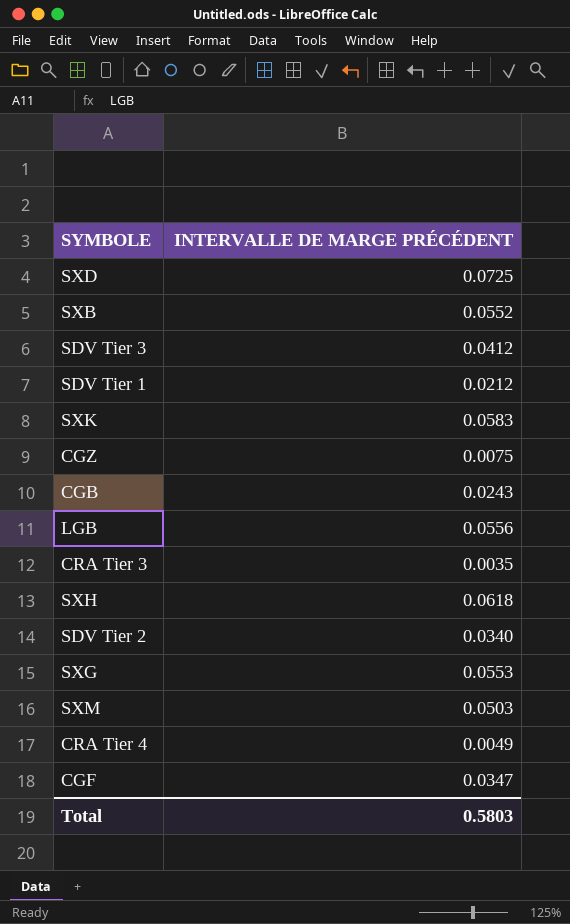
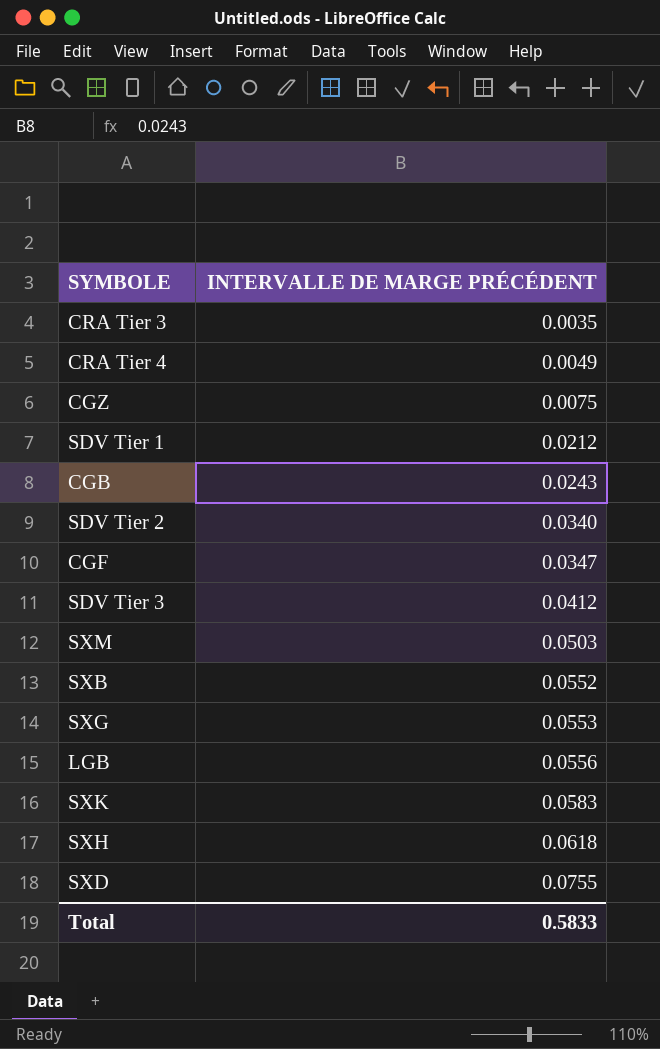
row order: none -> INTERVALLE DE MARGE PRÉCÉDENT ascending
SXD | INTERVALLE DE MARGE PRÉCÉDENT: 0.0725 -> 0.0755
Total | INTERVALLE DE MARGE PRÉCÉDENT: 0.5803 -> 0.5833

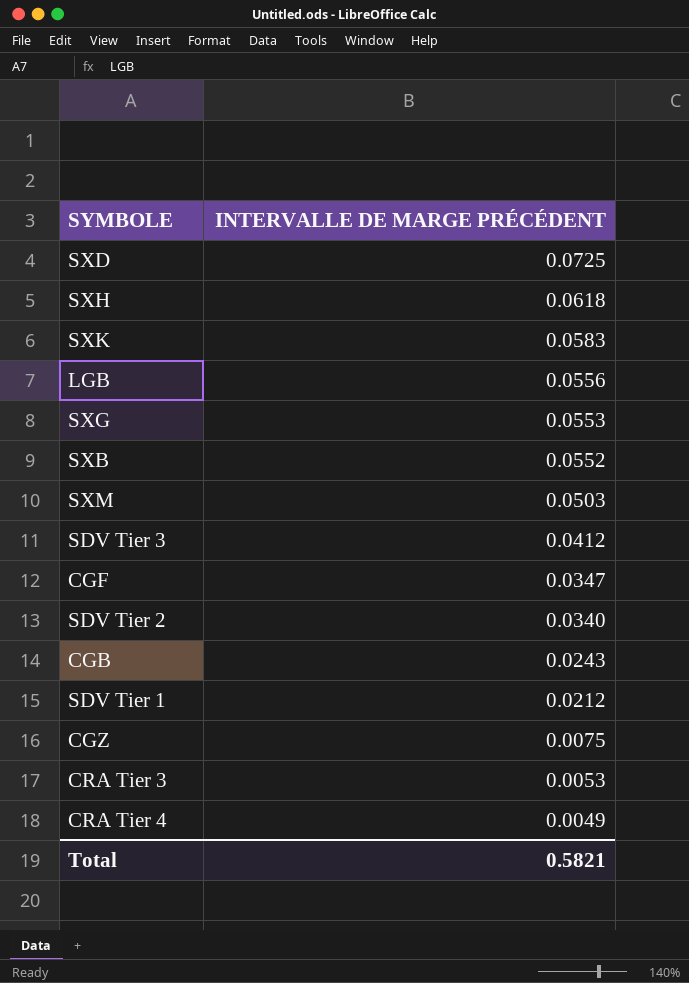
row order: INTERVALLE DE MARGE PRÉCÉDENT ascending -> INTERVALLE DE MARGE PRÉCÉDENT descending
SXD | INTERVALLE DE MARGE PRÉCÉDENT: 0.0755 -> 0.0725
CRA Tier 3 | INTERVALLE DE MARGE PRÉCÉDENT: 0.0035 -> 0.0053
Total | INTERVALLE DE MARGE PRÉCÉDENT: 0.5833 -> 0.5821

